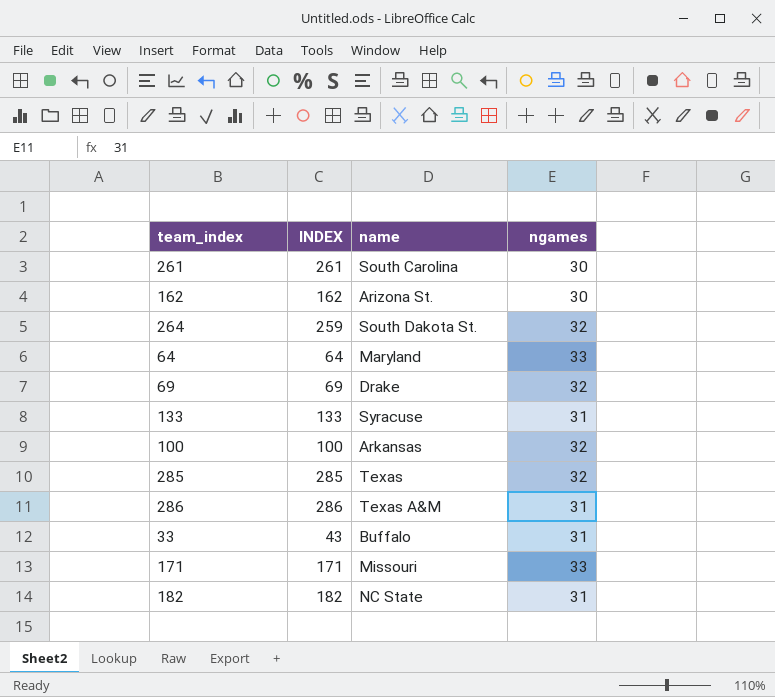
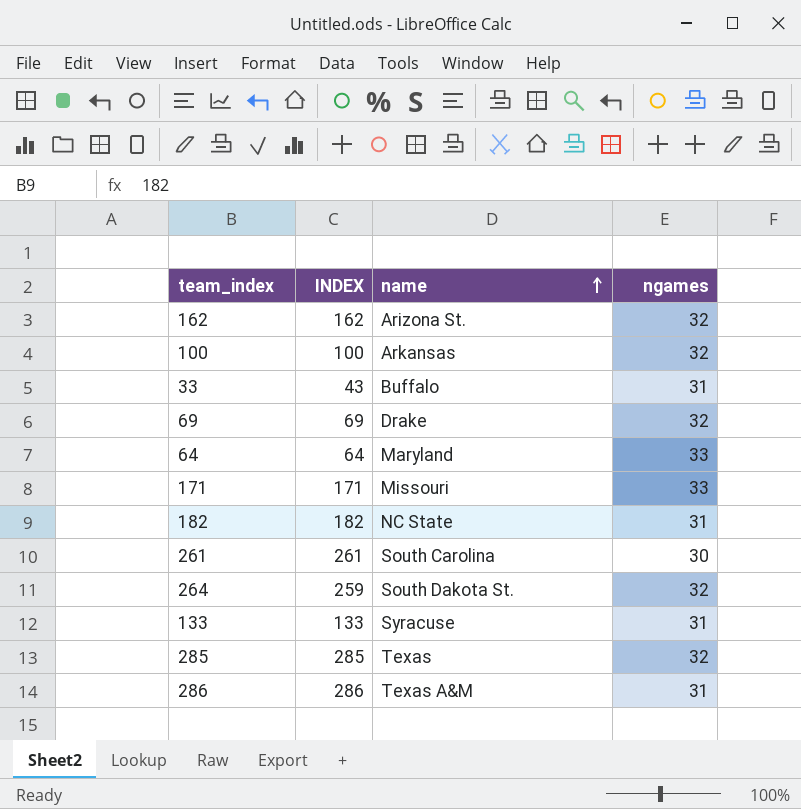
row order: none -> name ascending
162 | ngames: 30 -> 32

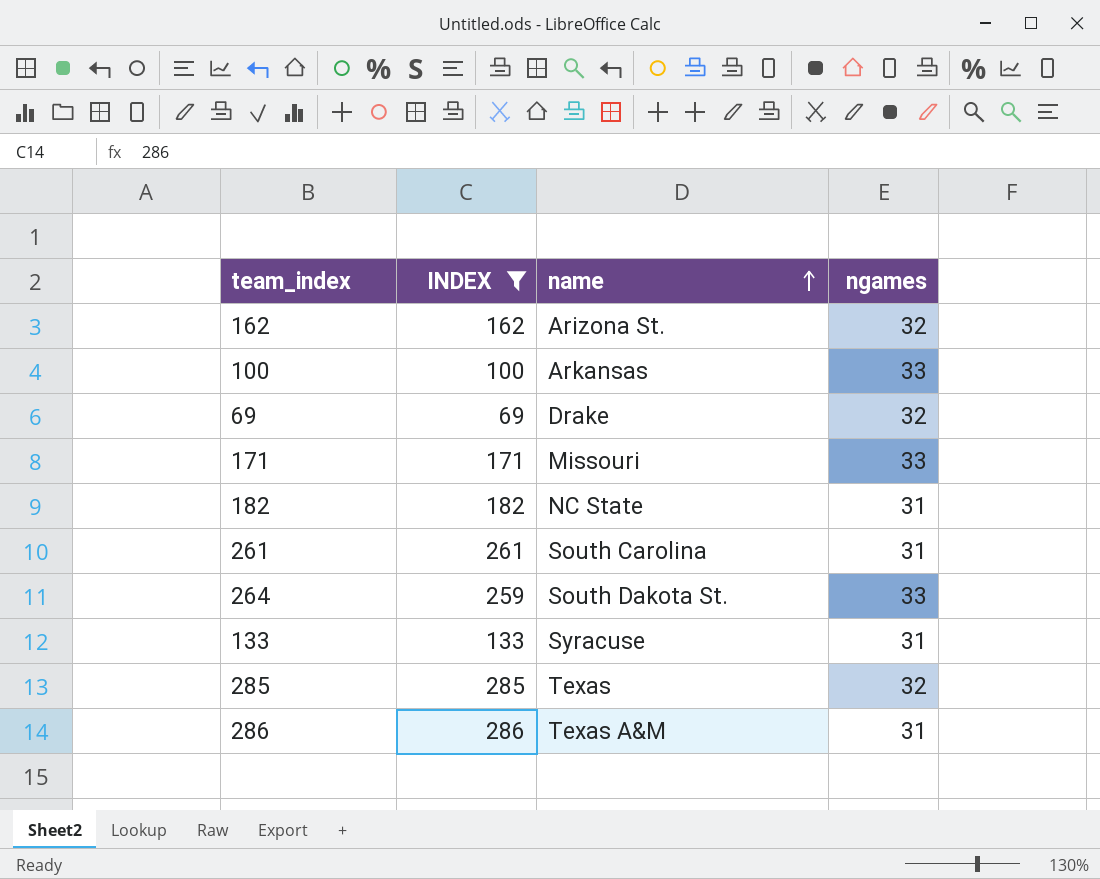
filter: none -> INDEX >= 69
100 | ngames: 32 -> 33
261 | ngames: 30 -> 31
264 | ngames: 32 -> 33

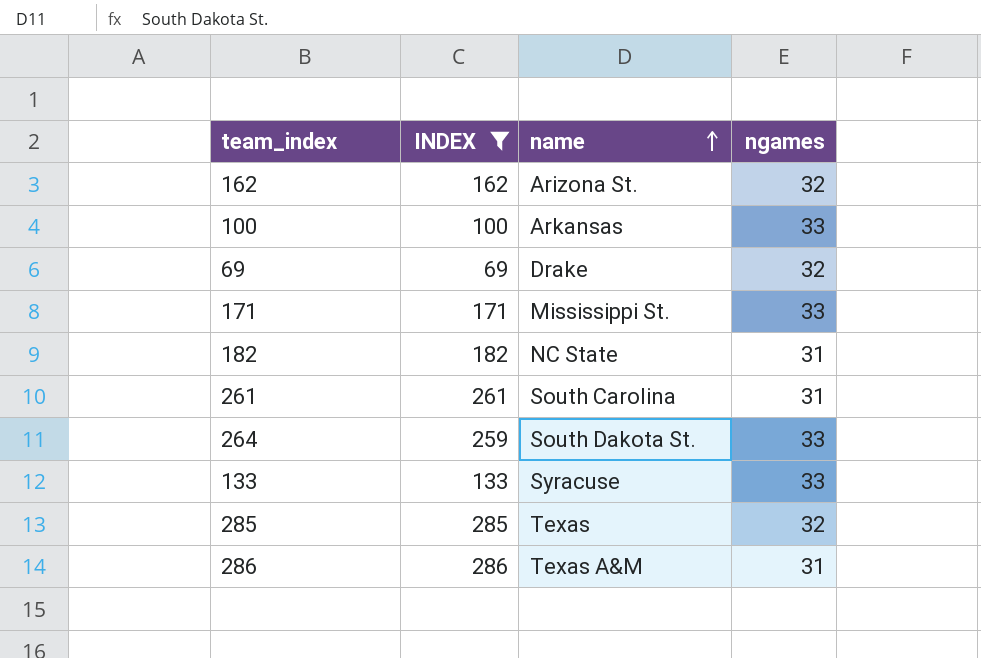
171 | name: Missouri -> Mississippi St.
133 | ngames: 31 -> 33

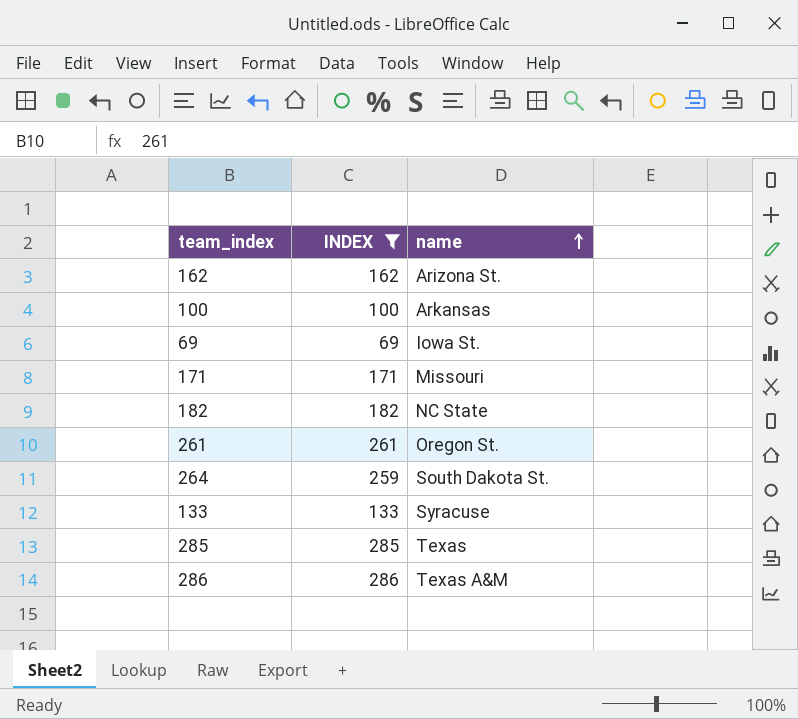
column ngames | position: 4 -> none
69 | name: Drake -> Iowa St.
171 | name: Mississippi St. -> Missouri
261 | name: South Carolina -> Oregon St.

